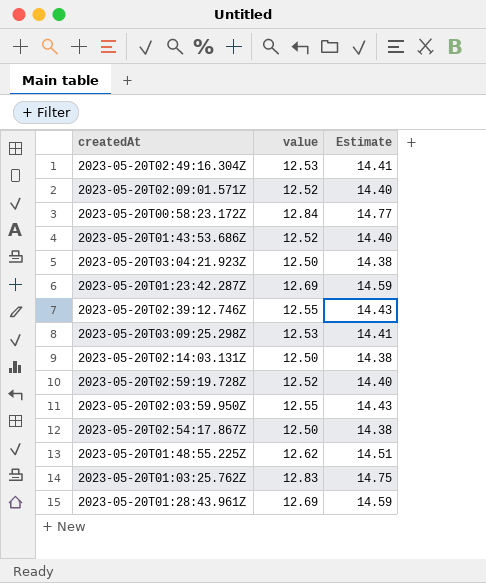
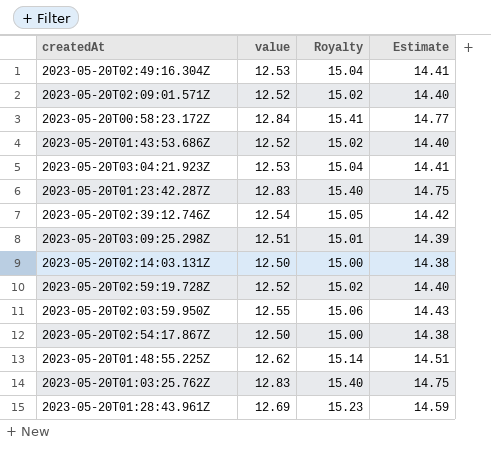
column Royalty | formula: none -> [value] * 1.2
2023-05-20T03:04:21.923Z | value: 12.50 -> 12.53
2023-05-20T03:04:21.923Z | Estimate: 14.38 -> 14.41
2023-05-20T01:23:42.287Z | value: 12.69 -> 12.83
2023-05-20T01:23:42.287Z | Estimate: 14.59 -> 14.75
2023-05-20T02:39:12.746Z | value: 12.55 -> 12.54
2023-05-20T02:39:12.746Z | Estimate: 14.43 -> 14.42
2023-05-20T03:09:25.298Z | value: 12.53 -> 12.51
2023-05-20T03:09:25.298Z | Estimate: 14.41 -> 14.39

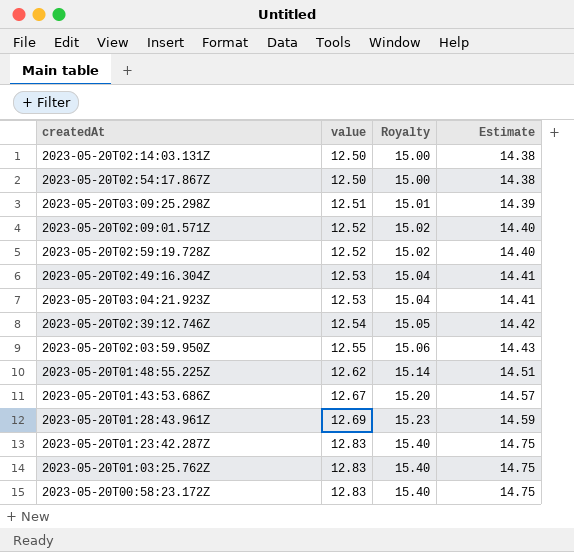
row order: none -> value ascending
2023-05-20T01:43:53.686Z | value: 12.52 -> 12.67
2023-05-20T01:43:53.686Z | Royalty: 15.02 -> 15.20
2023-05-20T01:43:53.686Z | Estimate: 14.40 -> 14.57
2023-05-20T00:58:23.172Z | value: 12.84 -> 12.83
2023-05-20T00:58:23.172Z | Royalty: 15.41 -> 15.40
2023-05-20T00:58:23.172Z | Estimate: 14.77 -> 14.75

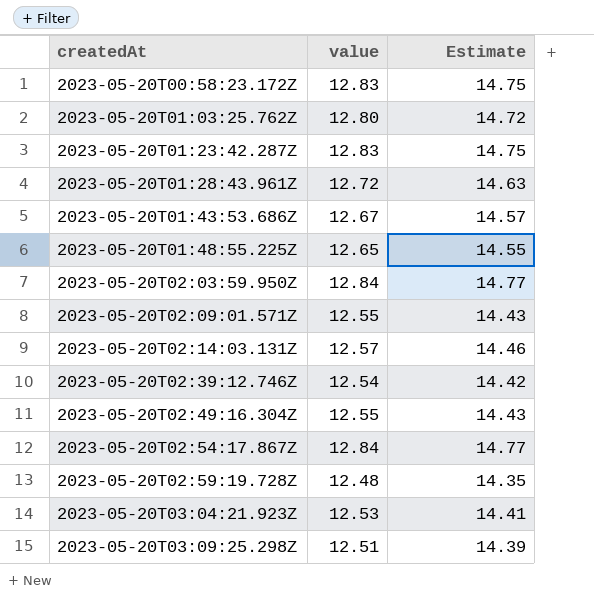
row order: value ascending -> createdAt ascending
column Royalty | formula: [value] * 1.2 -> none
2023-05-20T01:03:25.762Z | value: 12.83 -> 12.80
2023-05-20T01:03:25.762Z | Estimate: 14.75 -> 14.72
2023-05-20T01:28:43.961Z | value: 12.69 -> 12.72
2023-05-20T01:28:43.961Z | Estimate: 14.59 -> 14.63
2023-05-20T01:48:55.225Z | value: 12.62 -> 12.65
2023-05-20T01:48:55.225Z | Estimate: 14.51 -> 14.55
2023-05-20T02:03:59.950Z | value: 12.55 -> 12.84
2023-05-20T02:03:59.950Z | Estimate: 14.43 -> 14.77
2023-05-20T02:09:01.571Z | value: 12.52 -> 12.55
2023-05-20T02:09:01.571Z | Estimate: 14.40 -> 14.43
2023-05-20T02:14:03.131Z | value: 12.50 -> 12.57
2023-05-20T02:14:03.131Z | Estimate: 14.38 -> 14.46
2023-05-20T02:49:16.304Z | value: 12.53 -> 12.55
2023-05-20T02:49:16.304Z | Estimate: 14.41 -> 14.43
2023-05-20T02:54:17.867Z | value: 12.50 -> 12.84
2023-05-20T02:54:17.867Z | Estimate: 14.38 -> 14.77
2023-05-20T02:59:19.728Z | value: 12.52 -> 12.48
2023-05-20T02:59:19.728Z | Estimate: 14.40 -> 14.35

